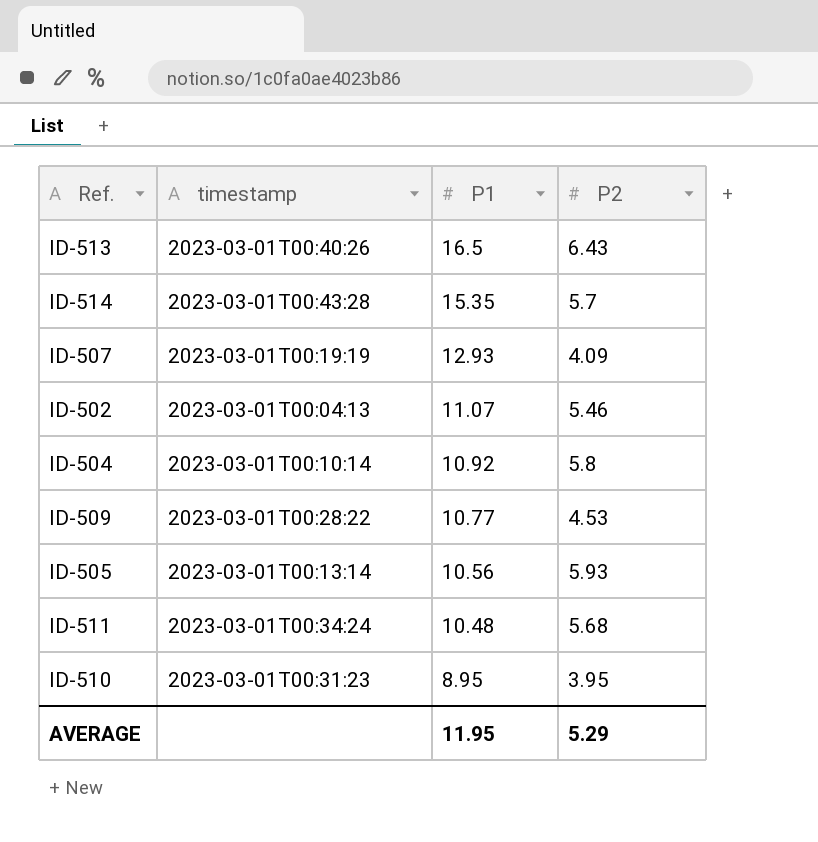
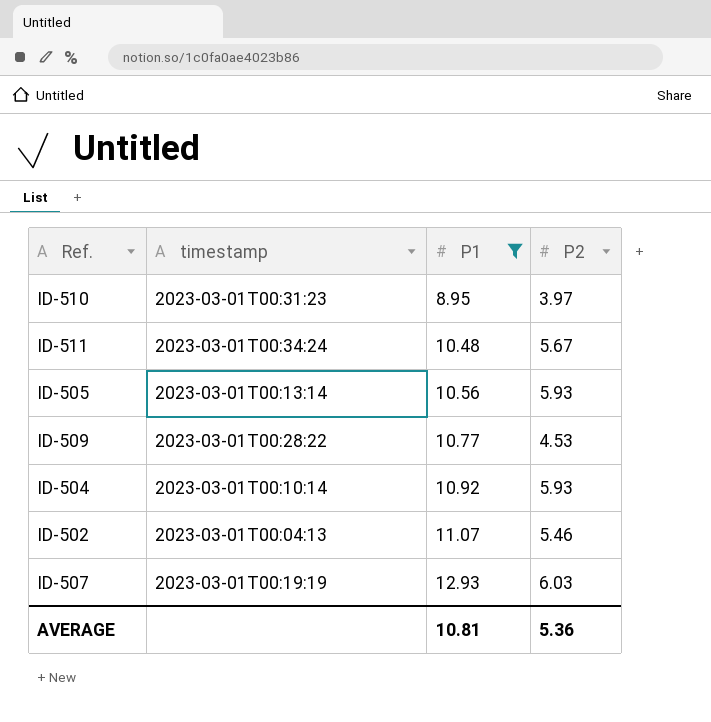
filter: none -> P1 <= 12.93
row order: P1 descending -> P1 ascending
ID-510 | P2: 3.95 -> 3.97
ID-511 | P2: 5.68 -> 5.67
ID-504 | P2: 5.8 -> 5.93
ID-507 | P2: 4.09 -> 6.03
AVERAGE | P1: 11.95 -> 10.81
AVERAGE | P2: 5.29 -> 5.36

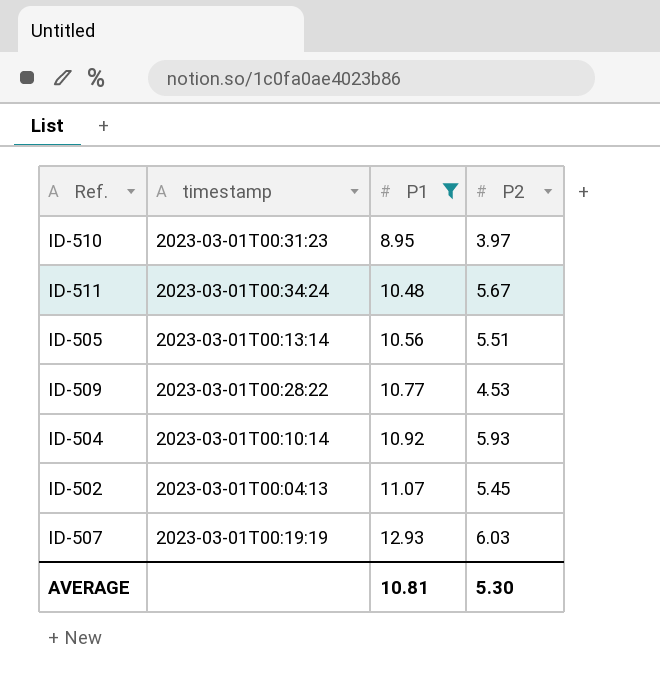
ID-505 | P2: 5.93 -> 5.51
ID-502 | P2: 5.46 -> 5.45
AVERAGE | P2: 5.36 -> 5.30

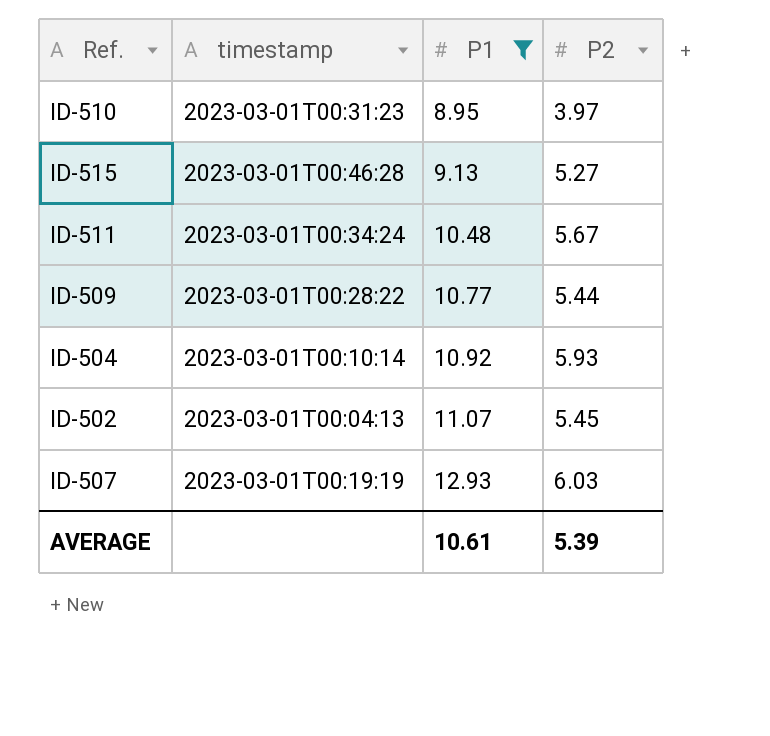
row ID-505: 2023-03-01T00:13:14 | 10.56 | 5.51 -> none
row ID-515: none -> 2023-03-01T00:46:28 | 9.13 | 5.27
ID-509 | P2: 4.53 -> 5.44
AVERAGE | P1: 10.81 -> 10.61
AVERAGE | P2: 5.30 -> 5.39

